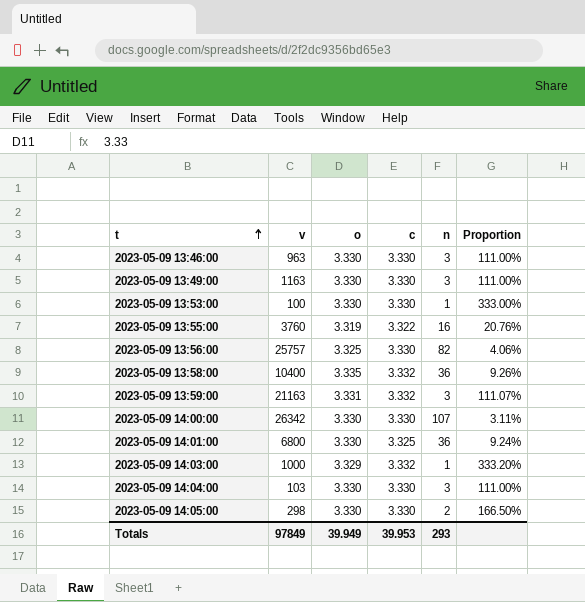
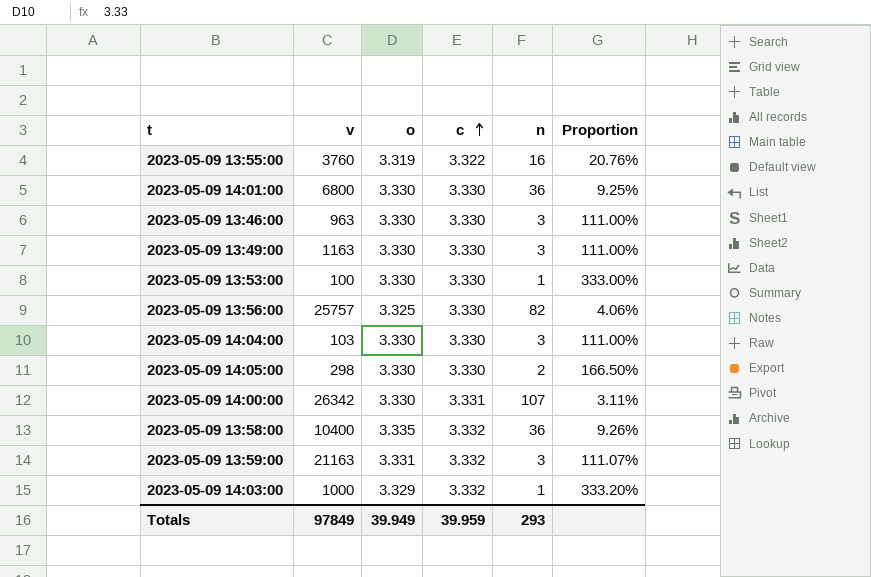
row order: t ascending -> c ascending
2023-05-09 14:01:00 | c: 3.325 -> 3.330
2023-05-09 14:01:00 | Proportion: 9.24% -> 9.25%
2023-05-09 14:00:00 | c: 3.330 -> 3.331
Totals | c: 39.953 -> 39.959

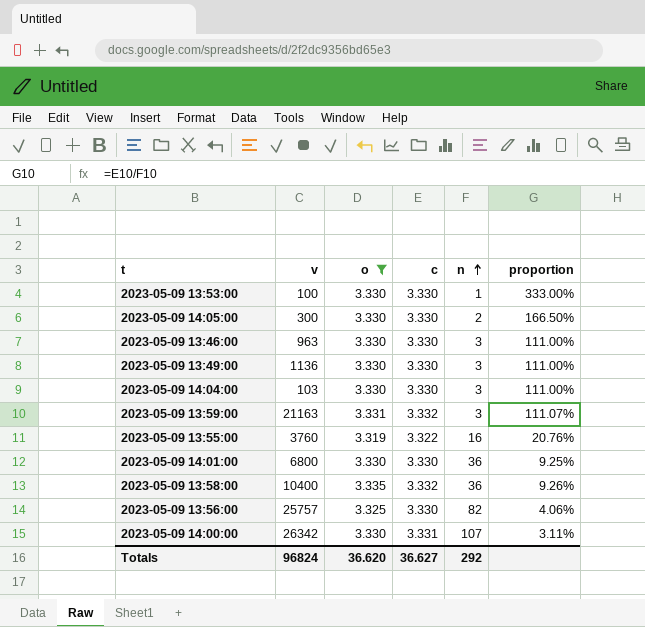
filter: none -> o != 3.329
row order: c ascending -> n ascending
column name: Proportion -> proportion
2023-05-09 14:05:00 | v: 298 -> 300
2023-05-09 13:49:00 | v: 1163 -> 1136
Totals | v: 97849 -> 96824
Totals | o: 39.949 -> 36.620
Totals | c: 39.959 -> 36.627
Totals | n: 293 -> 292

